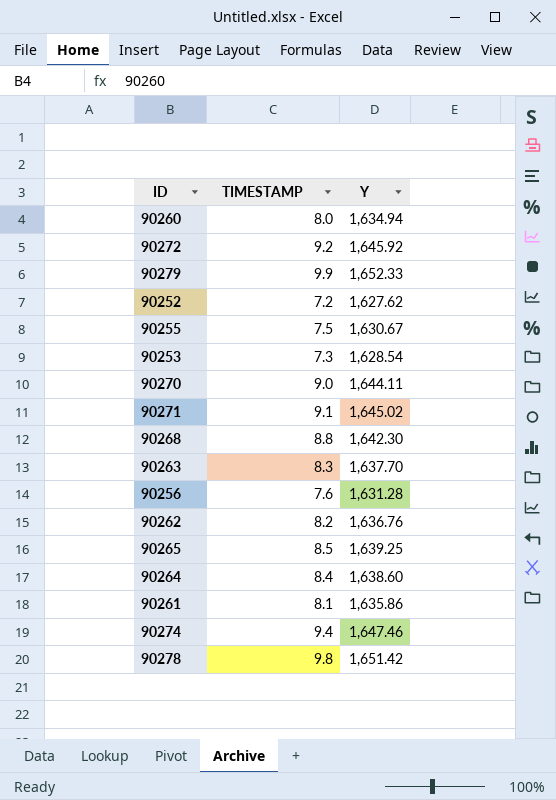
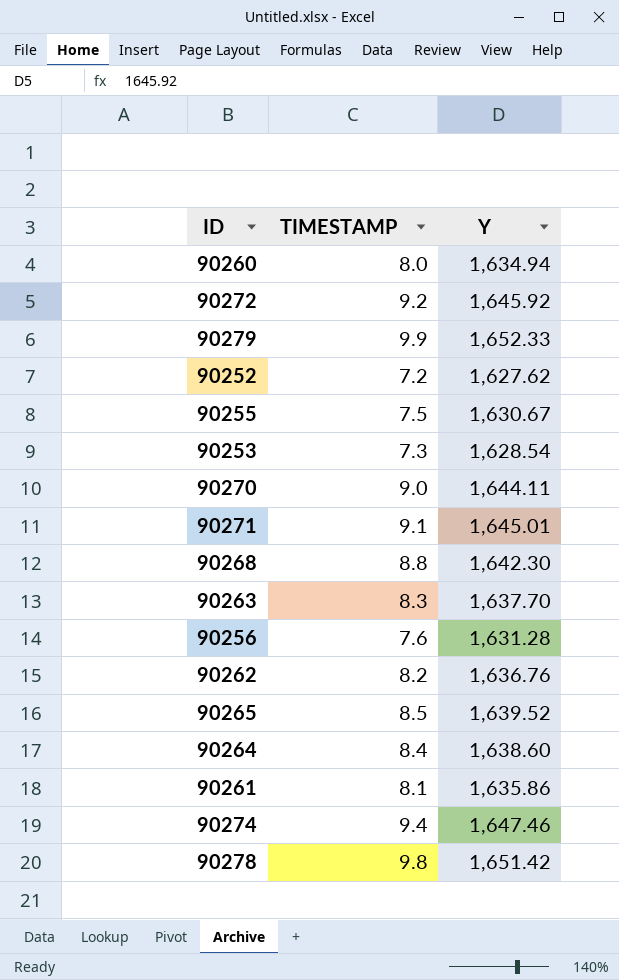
90271 | Y: 1,645.02 -> 1,645.01
90265 | Y: 1,639.25 -> 1,639.52

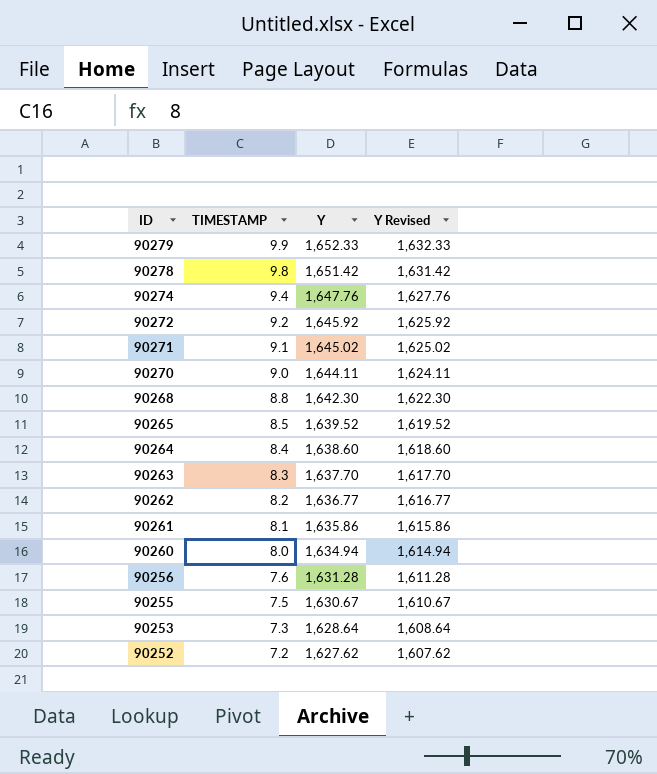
row order: none -> ID descending
column Y Revised | formula: none -> [Y] - 20
90274 | Y: 1,647.46 -> 1,647.76
90271 | Y: 1,645.01 -> 1,645.02
90262 | Y: 1,636.76 -> 1,636.77
90253 | Y: 1,628.54 -> 1,628.64

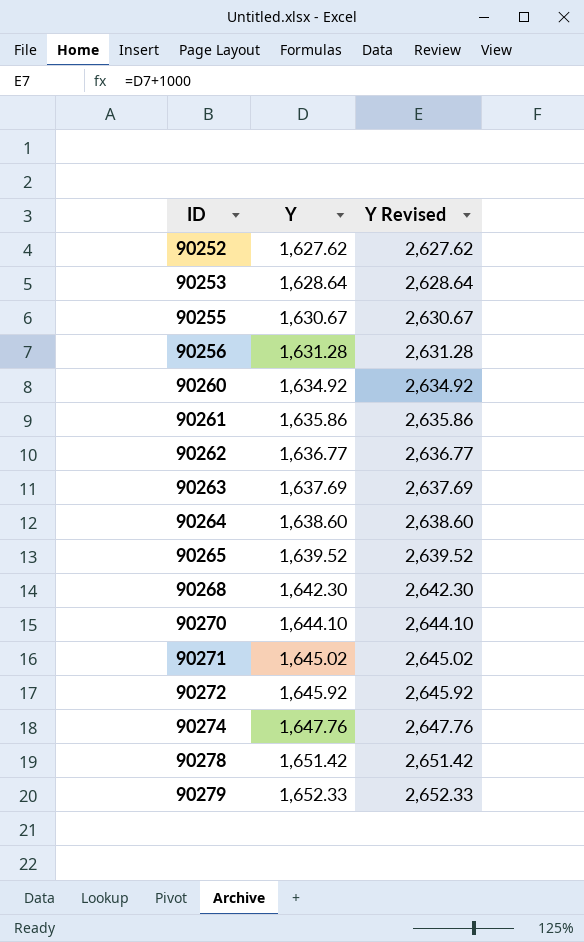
row order: ID descending -> ID ascending
column TIMESTAMP | position: 2 -> none
column Y Revised | formula: [Y] - 20 -> [Y] + 1000
90260 | Y: 1,634.94 -> 1,634.92
90263 | Y: 1,637.70 -> 1,637.69
90270 | Y: 1,644.11 -> 1,644.10

